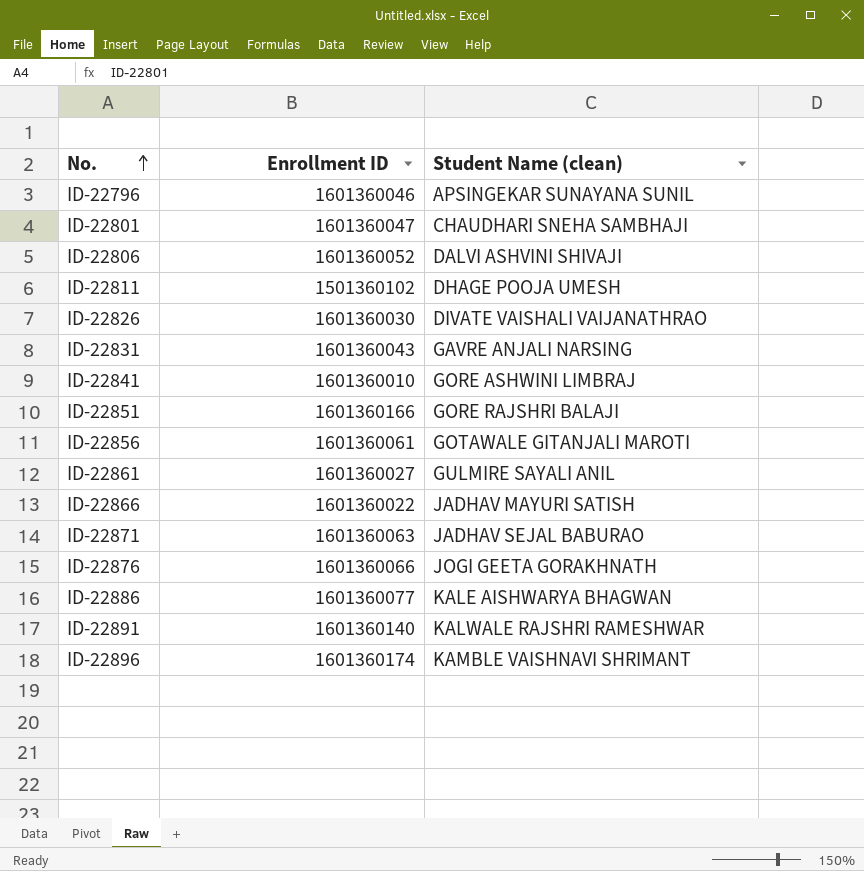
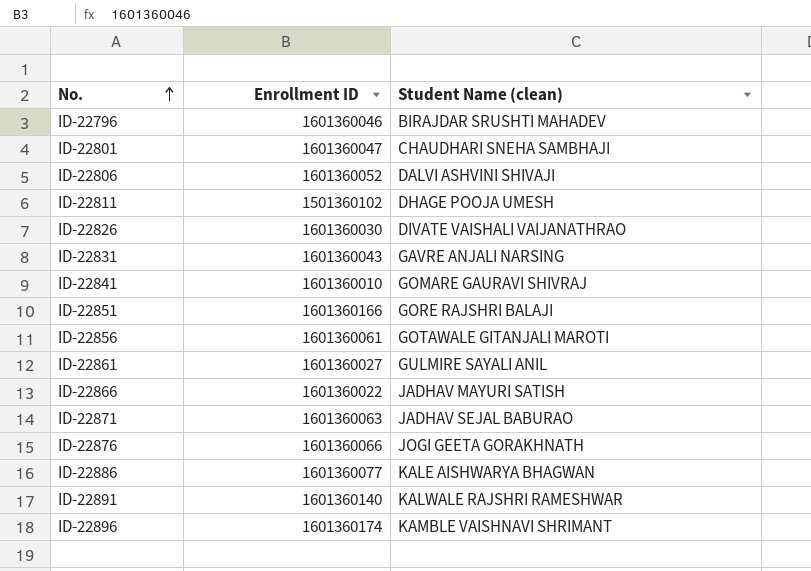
ID-22796 | Student Name (clean): APSINGEKAR SUNAYANA SUNIL -> BIRAJDAR SRUSHTI MAHADEV
ID-22841 | Student Name (clean): GORE ASHWINI LIMBRAJ -> GOMARE GAURAVI SHIVRAJ

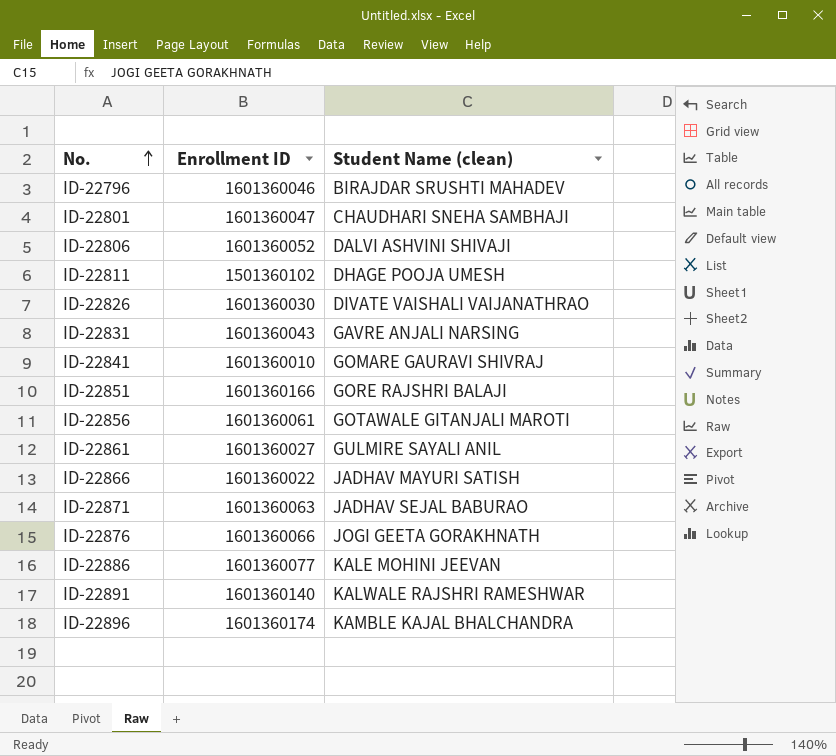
ID-22886 | Student Name (clean): KALE AISHWARYA BHAGWAN -> KALE MOHINI JEEVAN
ID-22896 | Student Name (clean): KAMBLE VAISHNAVI SHRIMANT -> KAMBLE KAJAL BHALCHANDRA

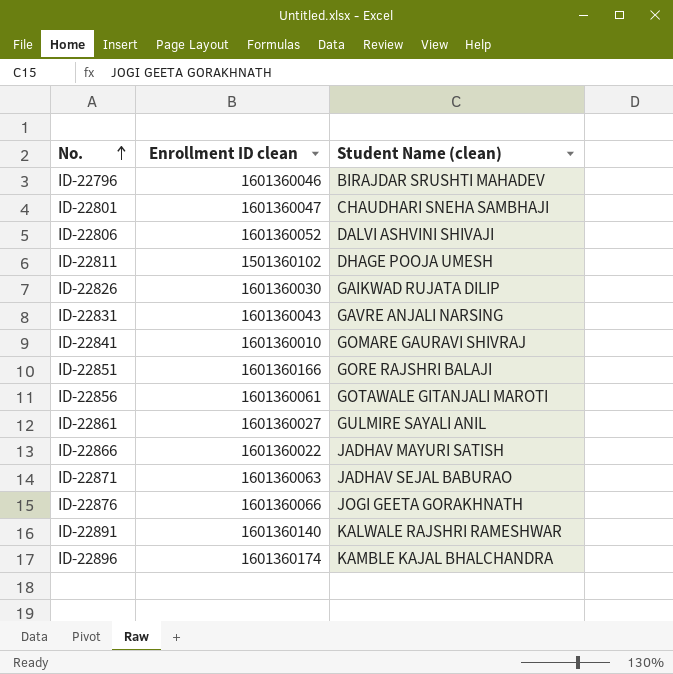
column name: Enrollment ID -> Enrollment ID clean
row ID-22886: 1601360077 | KALE MOHINI JEEVAN -> none
ID-22826 | Student Name (clean): DIVATE VAISHALI VAIJANATHRAO -> GAIKWAD RUJATA DILIP

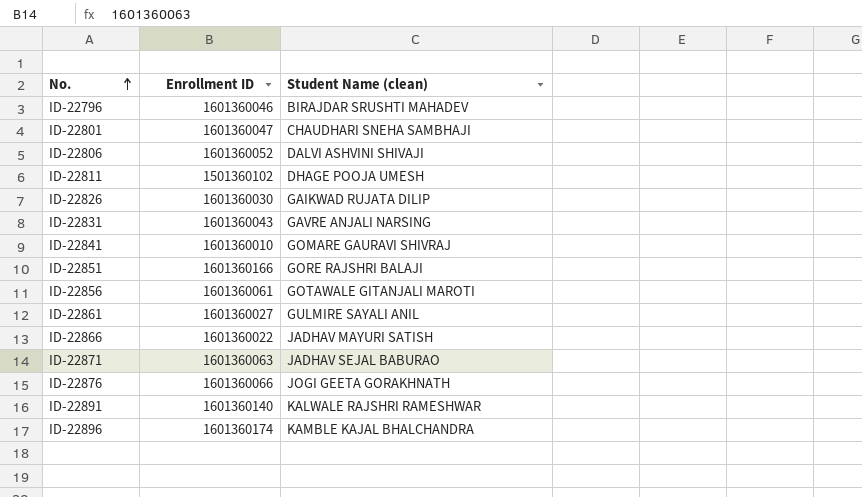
column name: Enrollment ID clean -> Enrollment ID

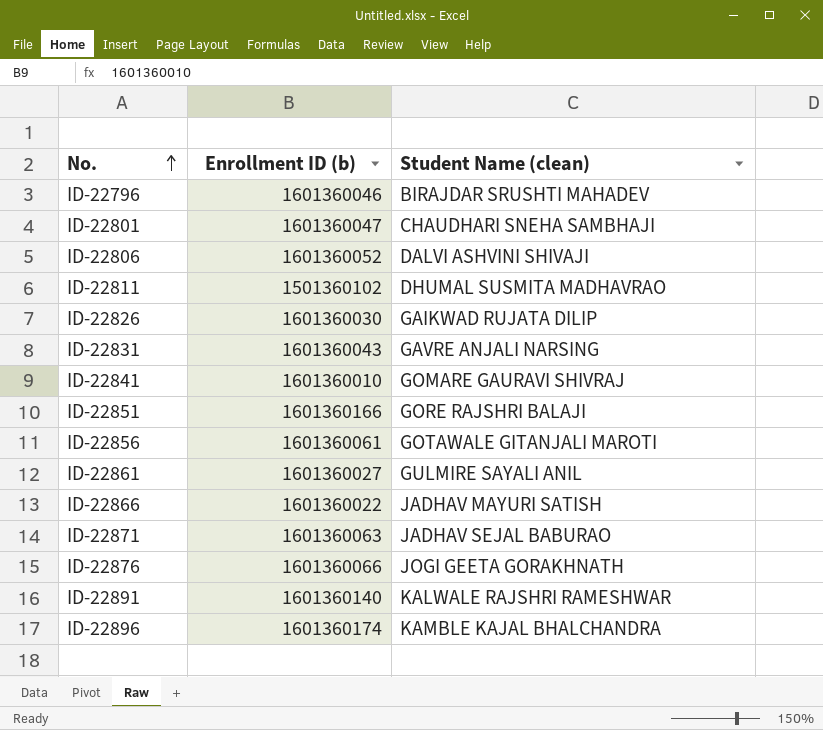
column name: Enrollment ID -> Enrollment ID (b)
ID-22811 | Student Name (clean): DHAGE POOJA UMESH -> DHUMAL SUSMITA MADHAVRAO

